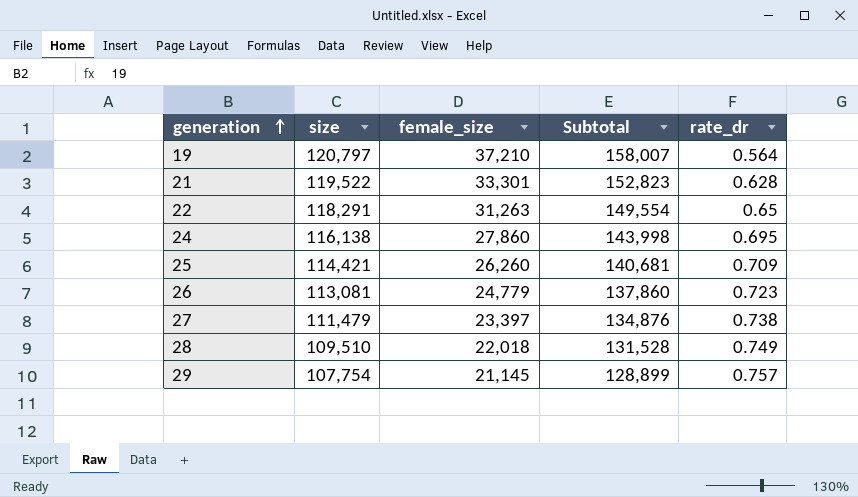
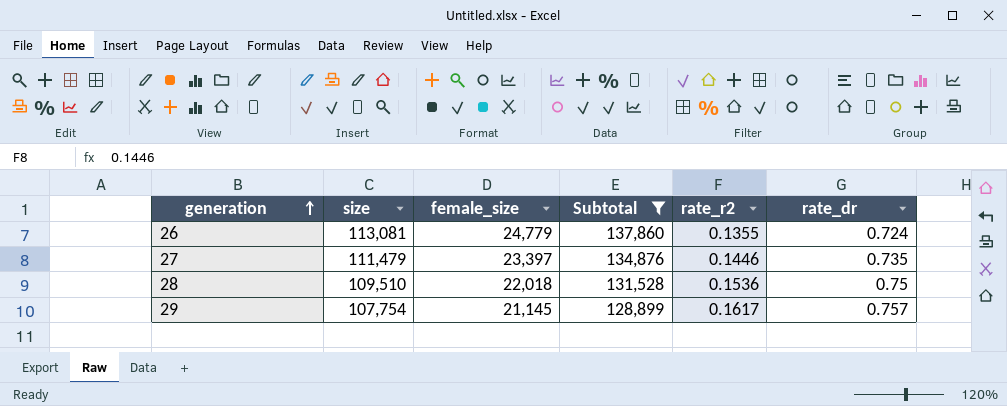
filter: none -> Subtotal <= 137,860
column rate_r2 | position: none -> 5
26 | rate_dr: 0.723 -> 0.724
27 | rate_dr: 0.738 -> 0.735
28 | rate_dr: 0.749 -> 0.75

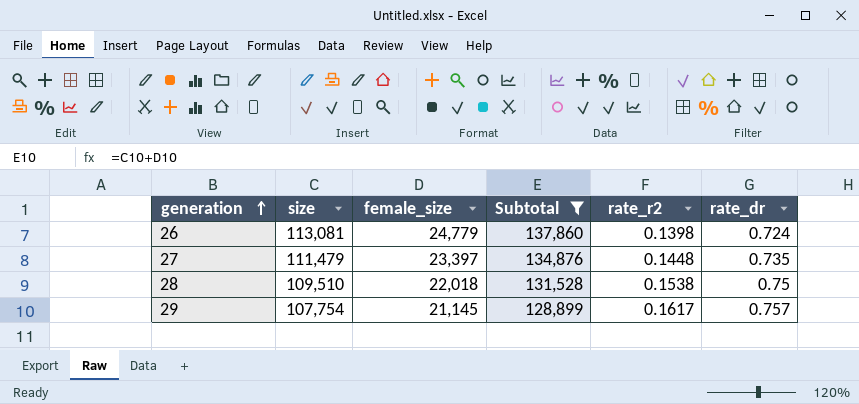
26 | rate_r2: 0.1355 -> 0.1398
27 | rate_r2: 0.1446 -> 0.1448
28 | rate_r2: 0.1536 -> 0.1538

